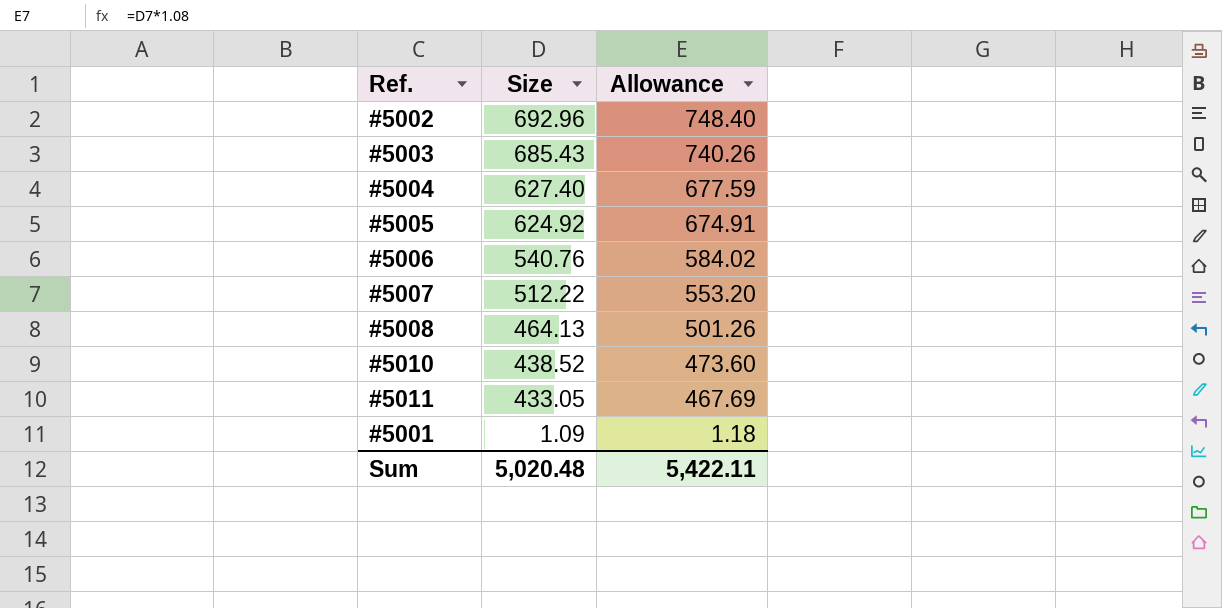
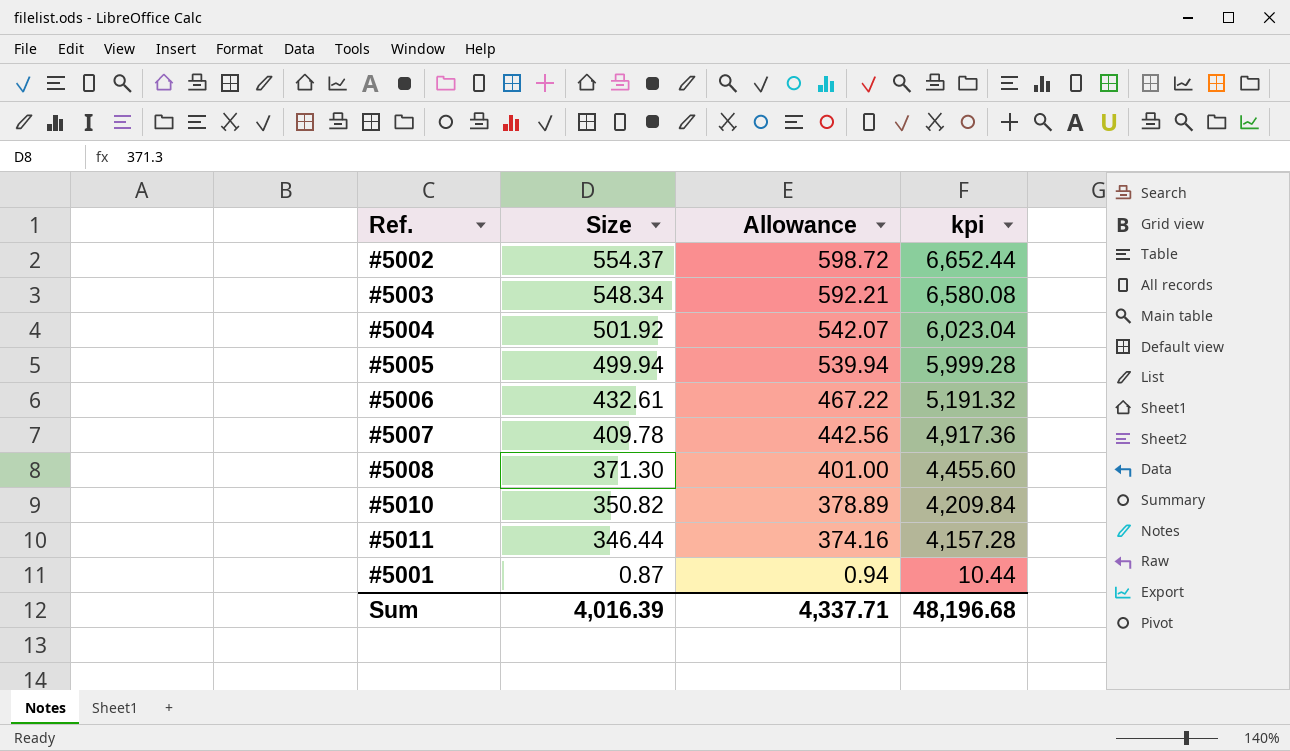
column kpi | formula: none -> [Size] * 12
#5002 | Size: 692.96 -> 554.37
#5002 | Allowance: 748.40 -> 598.72
#5003 | Size: 685.43 -> 548.34
#5003 | Allowance: 740.26 -> 592.21
#5004 | Size: 627.40 -> 501.92
#5004 | Allowance: 677.59 -> 542.07
#5005 | Size: 624.92 -> 499.94
#5005 | Allowance: 674.91 -> 539.94
#5006 | Size: 540.76 -> 432.61
#5006 | Allowance: 584.02 -> 467.22
#5007 | Size: 512.22 -> 409.78
#5007 | Allowance: 553.20 -> 442.56
#5008 | Size: 464.13 -> 371.30
#5008 | Allowance: 501.26 -> 401.00
#5010 | Size: 438.52 -> 350.82
#5010 | Allowance: 473.60 -> 378.89
#5011 | Size: 433.05 -> 346.44
#5011 | Allowance: 467.69 -> 374.16
#5001 | Size: 1.09 -> 0.87
#5001 | Allowance: 1.18 -> 0.94
Sum | Size: 5,020.48 -> 4,016.39
Sum | Allowance: 5,422.11 -> 4,337.71

